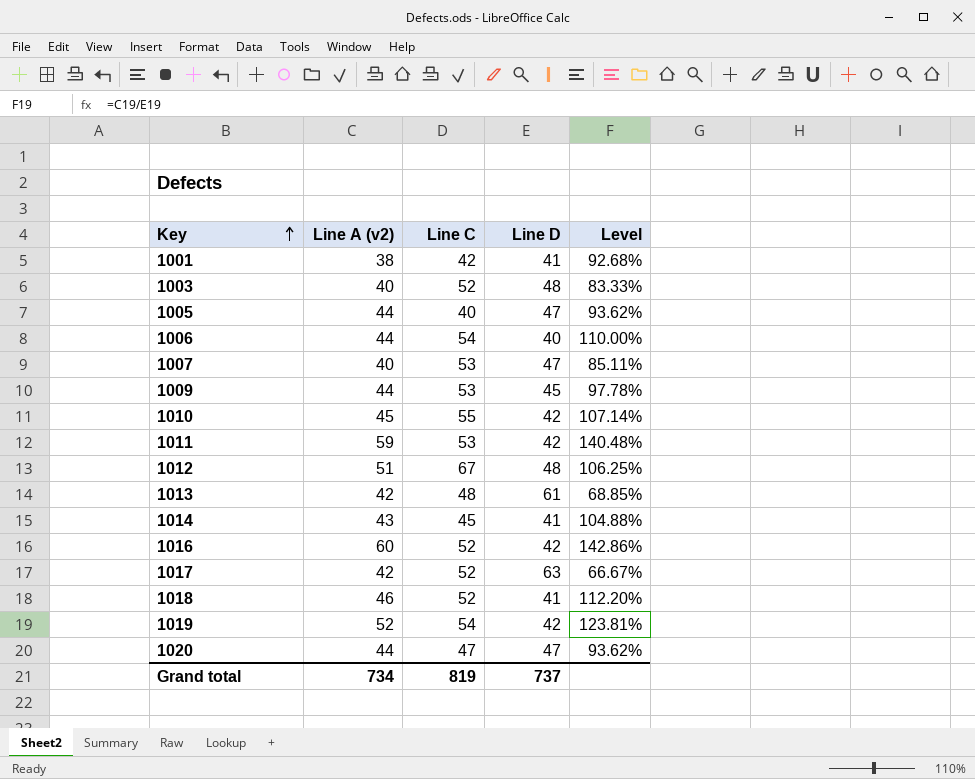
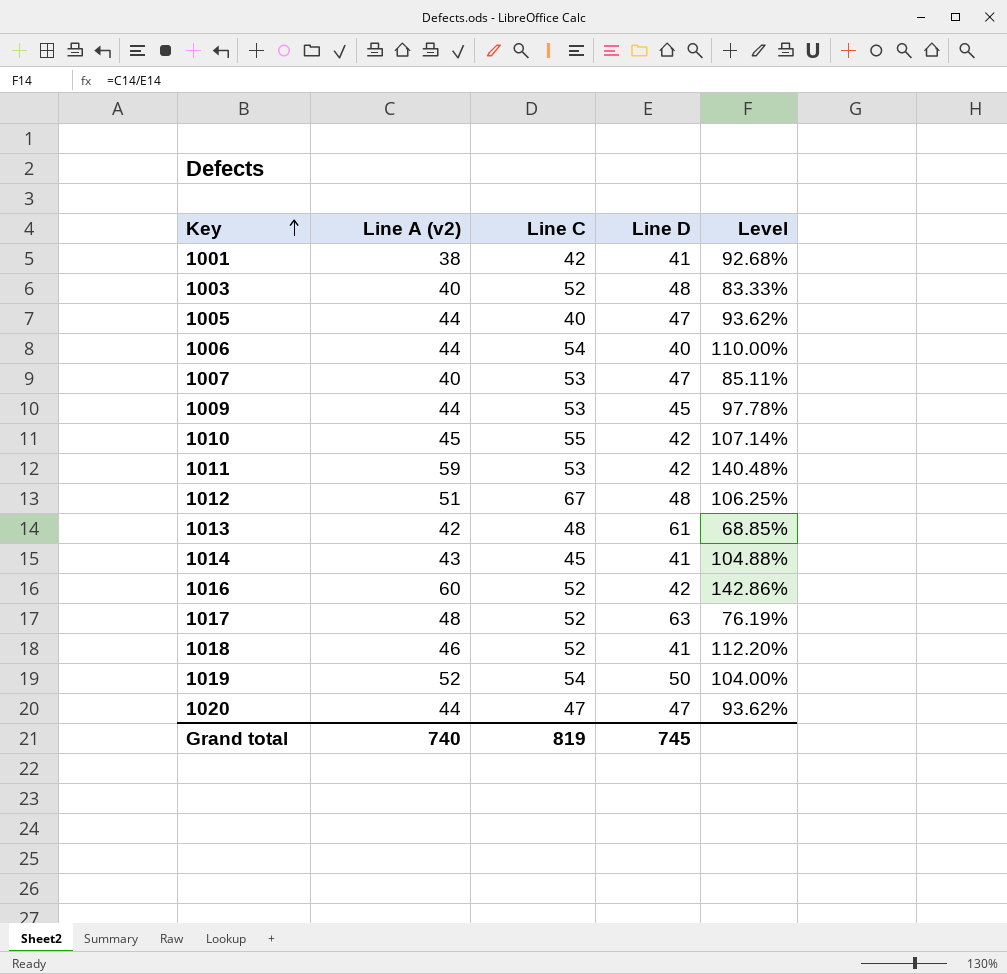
1017 | Line A (v2): 42 -> 48
1017 | Level: 66.67% -> 76.19%
1019 | Line D: 42 -> 50
1019 | Level: 123.81% -> 104.00%
Grand total | Line A (v2): 734 -> 740
Grand total | Line D: 737 -> 745

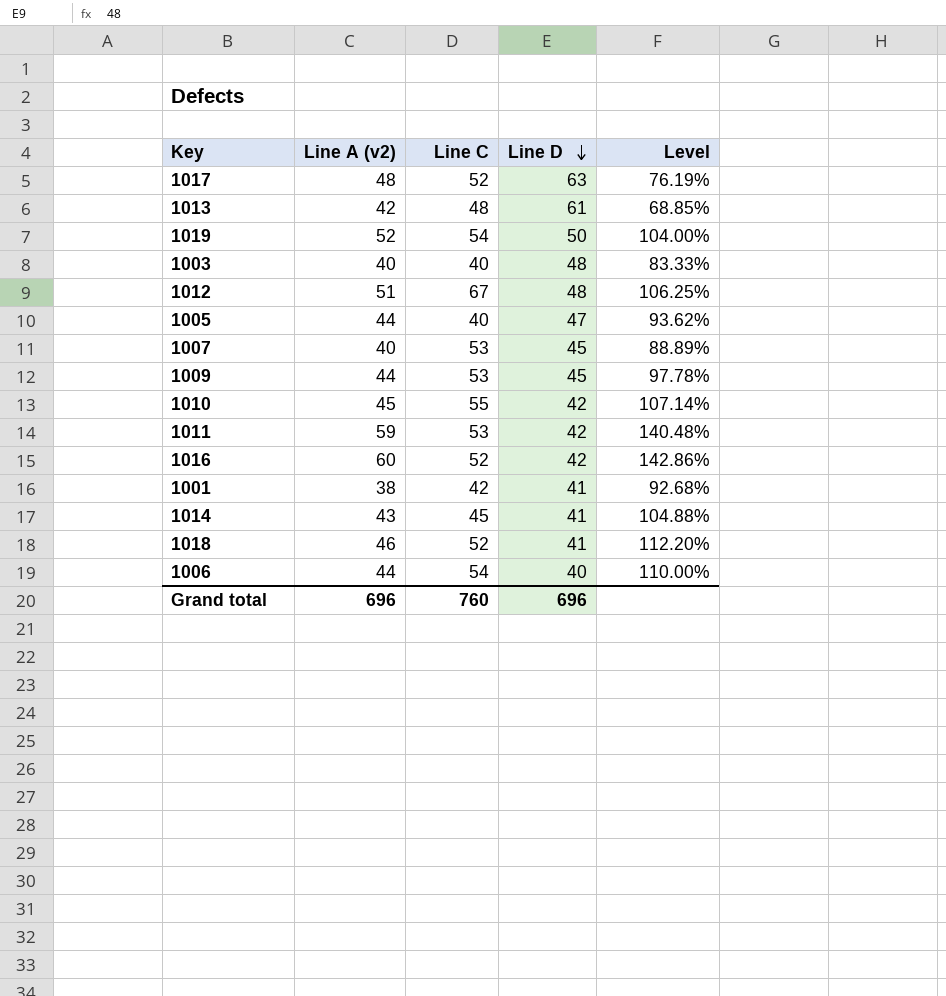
row order: Key ascending -> Line D descending
row 1020: 44 | 47 | 47 | 93.62% -> none
1003 | Line C: 52 -> 40
1007 | Line D: 47 -> 45
1007 | Level: 85.11% -> 88.89%
Grand total | Line A (v2): 740 -> 696
Grand total | Line C: 819 -> 760
Grand total | Line D: 745 -> 696

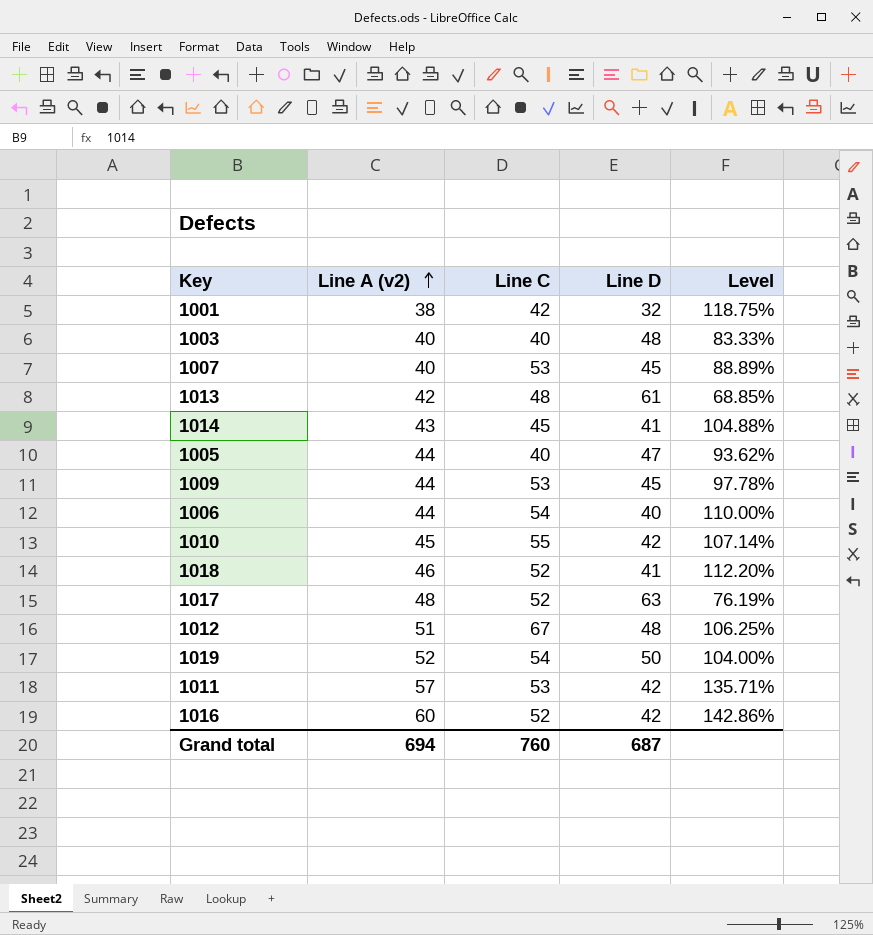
row order: Line D descending -> Line A (v2) ascending
1001 | Line D: 41 -> 32
1001 | Level: 92.68% -> 118.75%
1011 | Line A (v2): 59 -> 57
1011 | Level: 140.48% -> 135.71%
Grand total | Line A (v2): 696 -> 694
Grand total | Line D: 696 -> 687

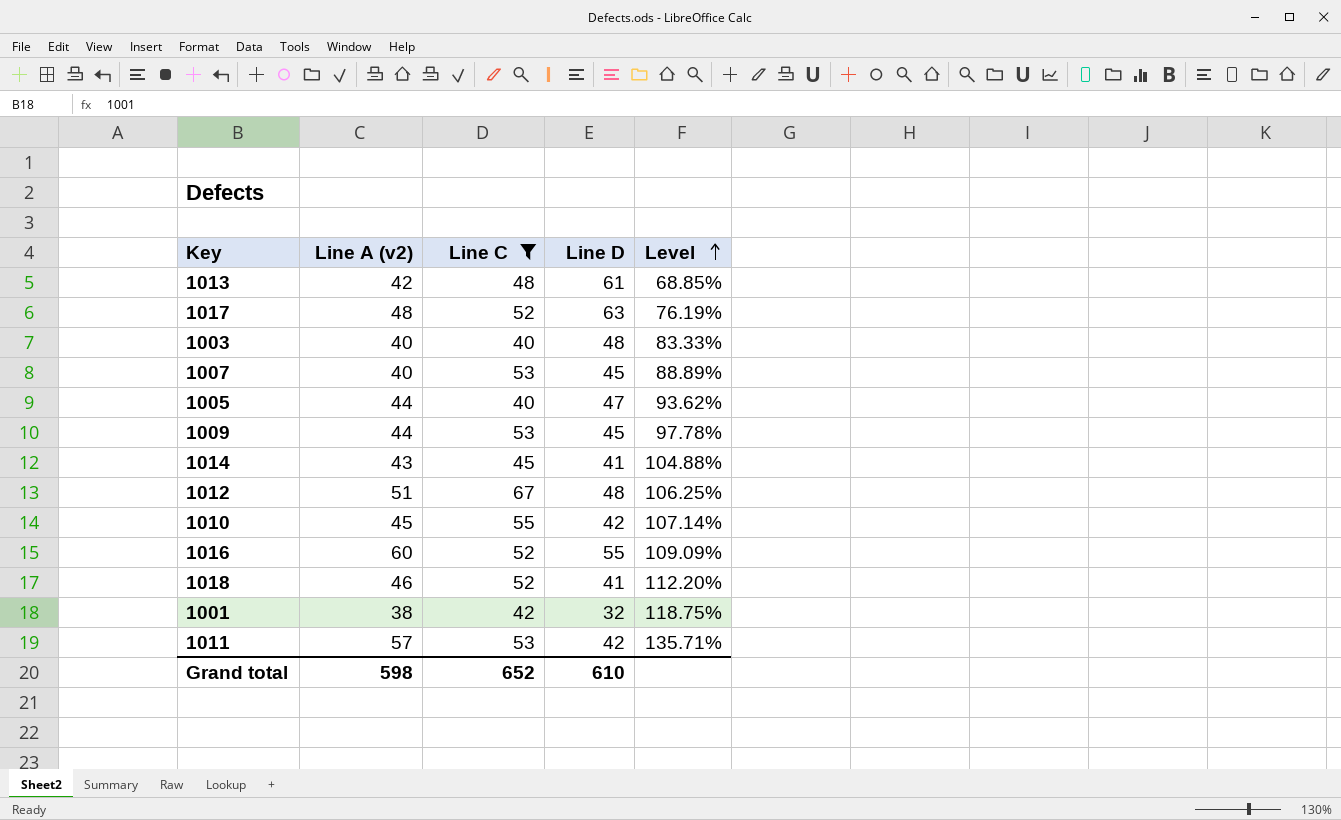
filter: none -> Line C != 54
row order: Line A (v2) ascending -> Level ascending
1016 | Line D: 42 -> 55
1016 | Level: 142.86% -> 109.09%
Grand total | Line A (v2): 694 -> 598
Grand total | Line C: 760 -> 652
Grand total | Line D: 687 -> 610

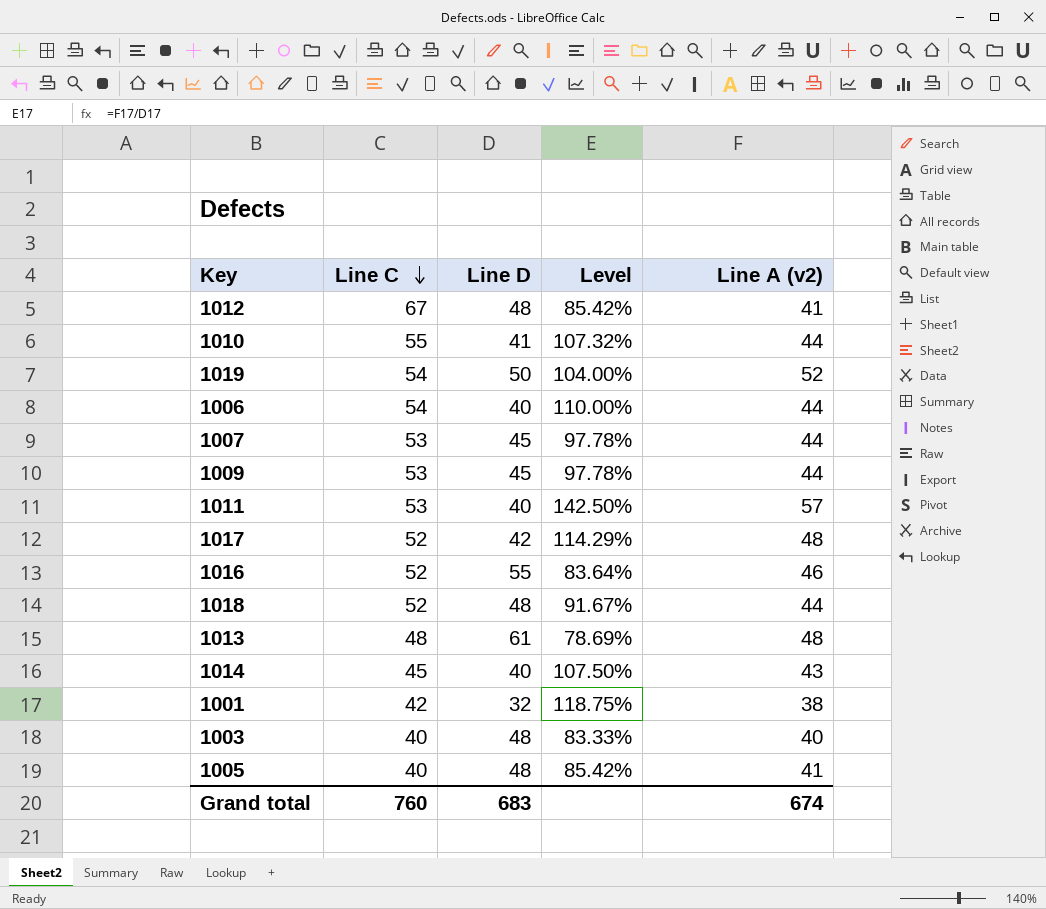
filter: Line C != 54 -> none
row order: Level ascending -> Line C descending
column Line A (v2) | position: 2 -> 5
1012 | Level: 106.25% -> 85.42%
1012 | Line A (v2): 51 -> 41
1010 | Line D: 42 -> 41
1010 | Level: 107.14% -> 107.32%
1010 | Line A (v2): 45 -> 44
1007 | Level: 88.89% -> 97.78%
1007 | Line A (v2): 40 -> 44
1011 | Line D: 42 -> 40
1011 | Level: 135.71% -> 142.50%
1017 | Line D: 63 -> 42
1017 | Level: 76.19% -> 114.29%
1016 | Level: 109.09% -> 83.64%
1016 | Line A (v2): 60 -> 46
1018 | Line D: 41 -> 48
1018 | Level: 112.20% -> 91.67%
1018 | Line A (v2): 46 -> 44
1013 | Level: 68.85% -> 78.69%
1013 | Line A (v2): 42 -> 48
1014 | Line D: 41 -> 40
1014 | Level: 104.88% -> 107.50%
1005 | Line D: 47 -> 48
1005 | Level: 93.62% -> 85.42%
1005 | Line A (v2): 44 -> 41
Grand total | Line C: 652 -> 760
Grand total | Line D: 610 -> 683
Grand total | Line A (v2): 598 -> 674

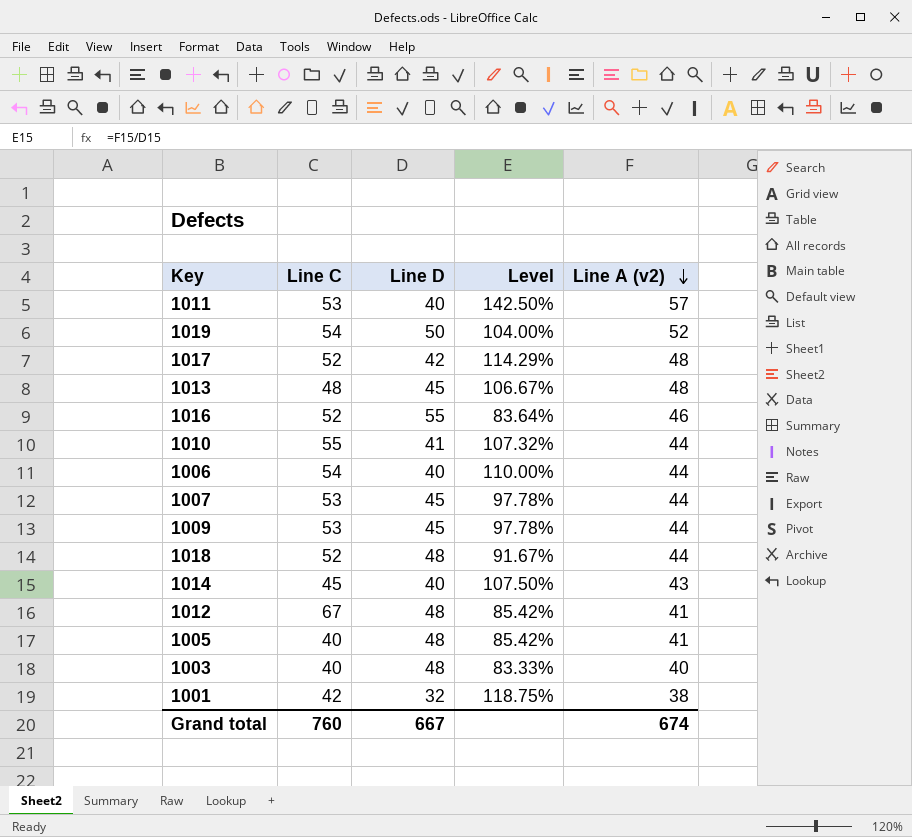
row order: Line C descending -> Line A (v2) descending
1013 | Line D: 61 -> 45
1013 | Level: 78.69% -> 106.67%
Grand total | Line D: 683 -> 667

